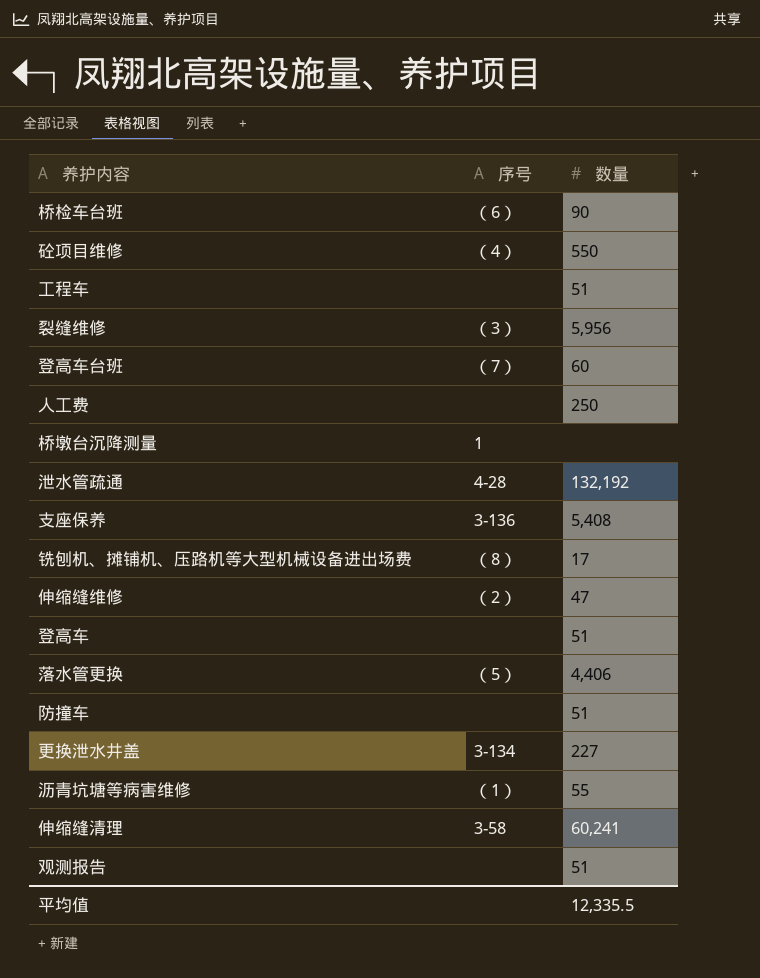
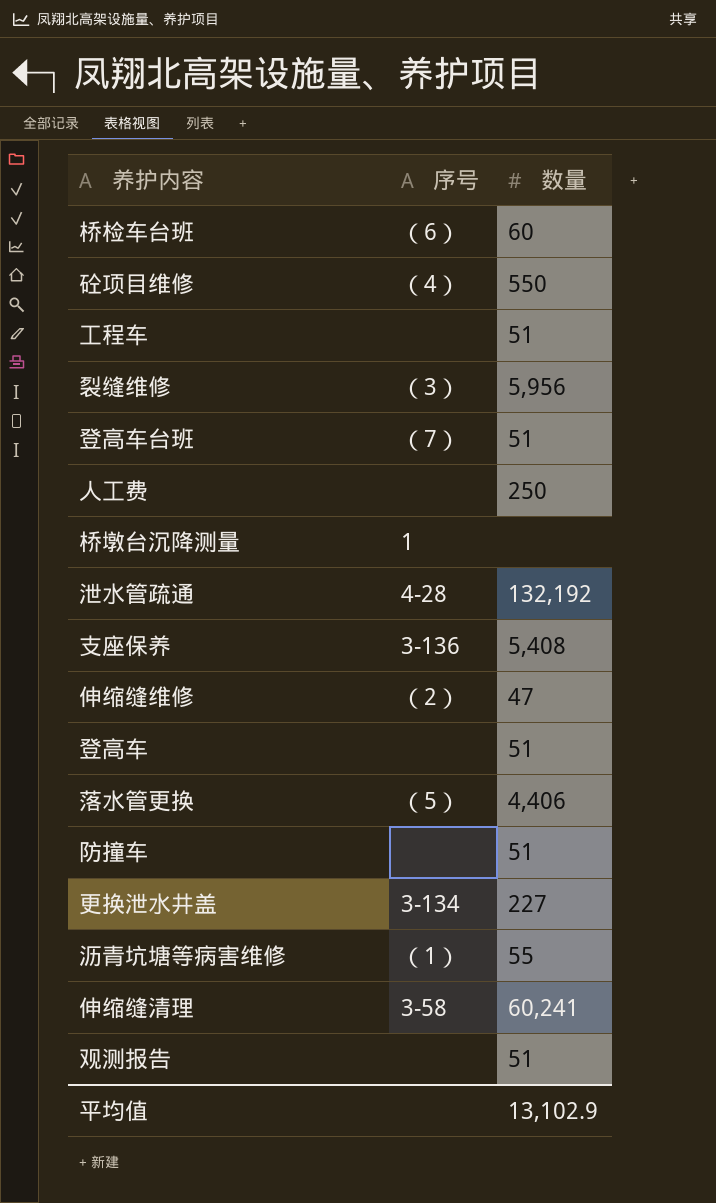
row 铣刨机、摊铺机、压路机等大型机械设备进出场费: （8） | 17 -> none
桥检车台班 | 数量: 90 -> 60
登高车台班 | 数量: 60 -> 51
平均值 | 数量: 12,335.5 -> 13,102.9

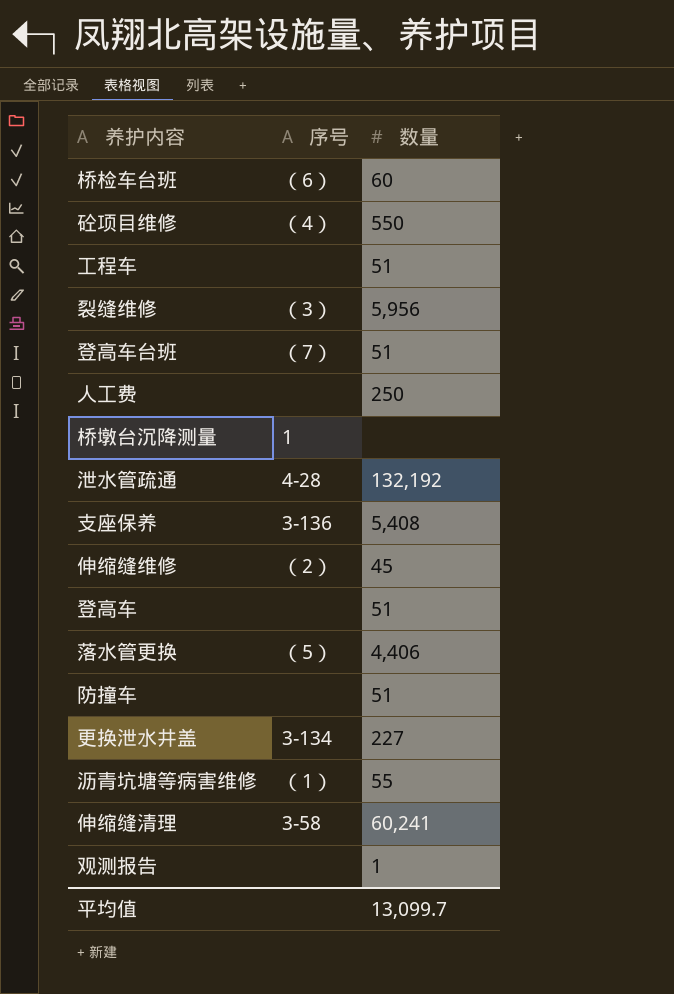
伸缩缝维修 | 数量: 47 -> 45
观测报告 | 数量: 51 -> 1
平均值 | 数量: 13,102.9 -> 13,099.7

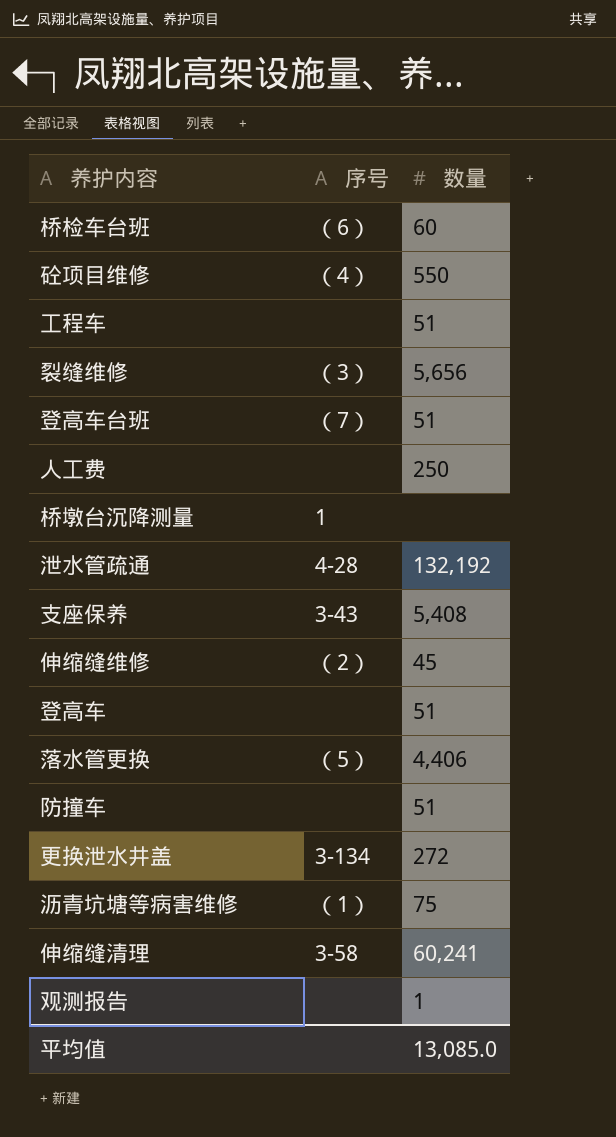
裂缝维修 | 数量: 5,956 -> 5,656
支座保养 | 序号: 3-136 -> 3-43
更换泄水井盖 | 数量: 227 -> 272
沥青坑塘等病害维修 | 数量: 55 -> 75
平均值 | 数量: 13,099.7 -> 13,085.0

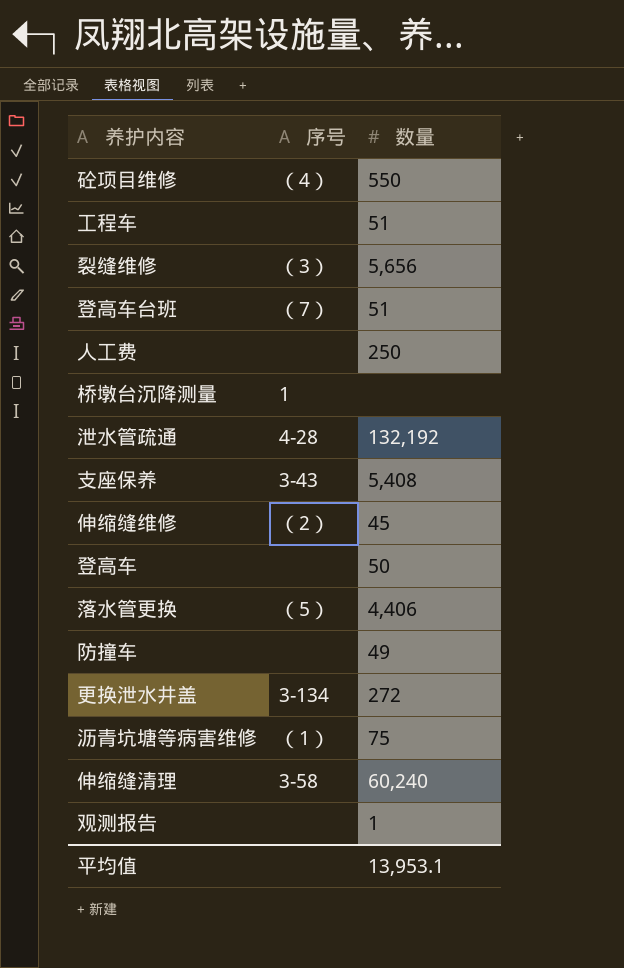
row 桥检车台班: （6） | 60 -> none
登高车 | 数量: 51 -> 50
防撞车 | 数量: 51 -> 49
伸缩缝清理 | 数量: 60,241 -> 60,240
平均值 | 数量: 13,085.0 -> 13,953.1

